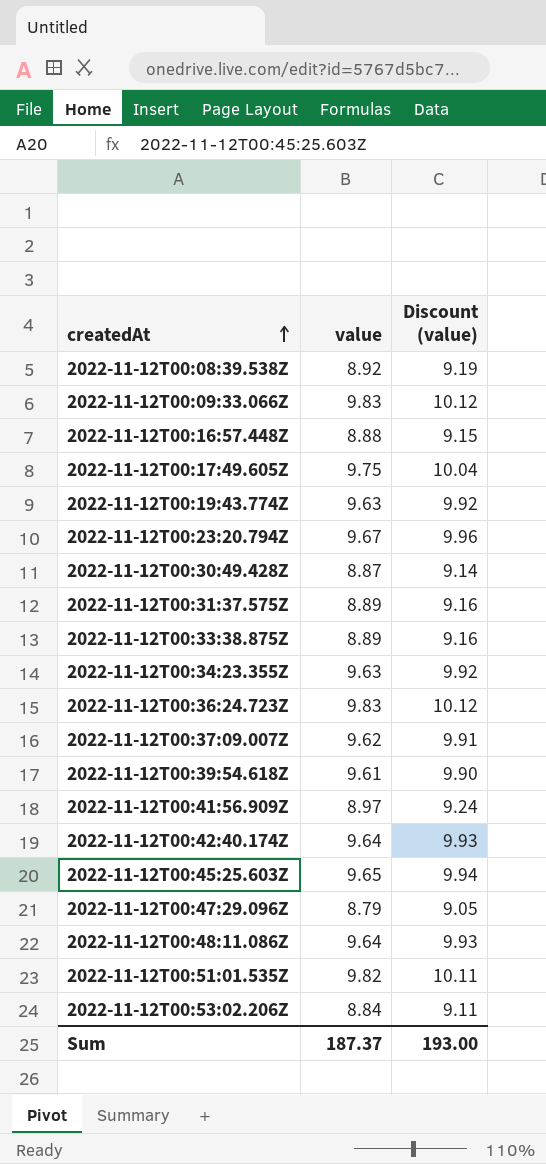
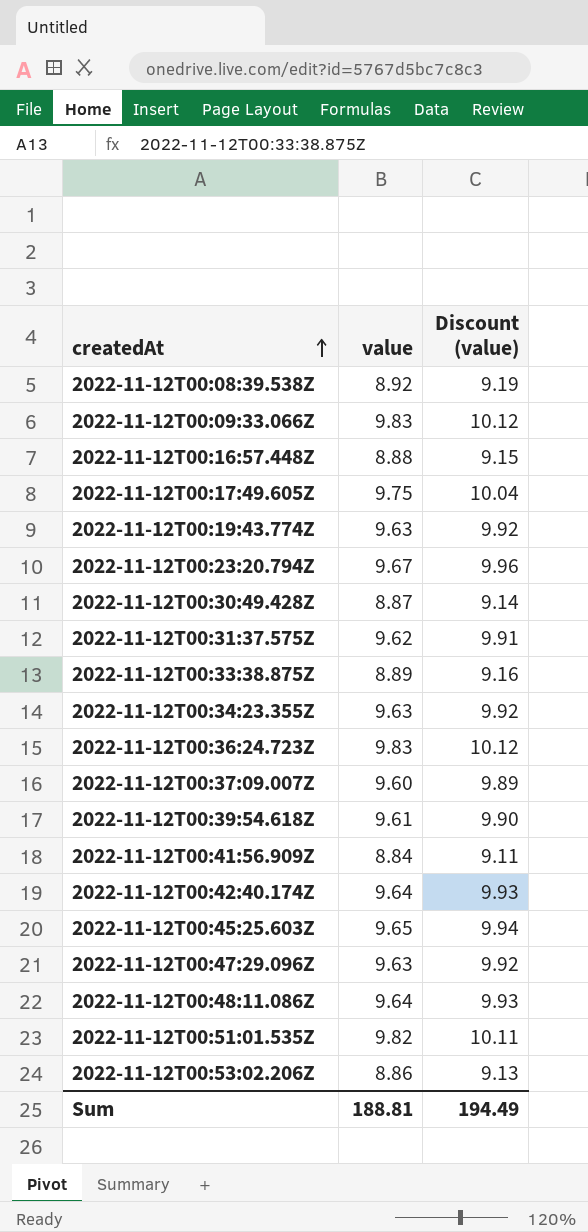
2022-11-12T00:31:37.575Z | value: 8.89 -> 9.62
2022-11-12T00:31:37.575Z | Discount (value): 9.16 -> 9.91
2022-11-12T00:37:09.007Z | value: 9.62 -> 9.60
2022-11-12T00:37:09.007Z | Discount (value): 9.91 -> 9.89
2022-11-12T00:41:56.909Z | value: 8.97 -> 8.84
2022-11-12T00:41:56.909Z | Discount (value): 9.24 -> 9.11
2022-11-12T00:47:29.096Z | value: 8.79 -> 9.63
2022-11-12T00:47:29.096Z | Discount (value): 9.05 -> 9.92
2022-11-12T00:53:02.206Z | value: 8.84 -> 8.86
2022-11-12T00:53:02.206Z | Discount (value): 9.11 -> 9.13
Sum | value: 187.37 -> 188.81
Sum | Discount (value): 193.00 -> 194.49

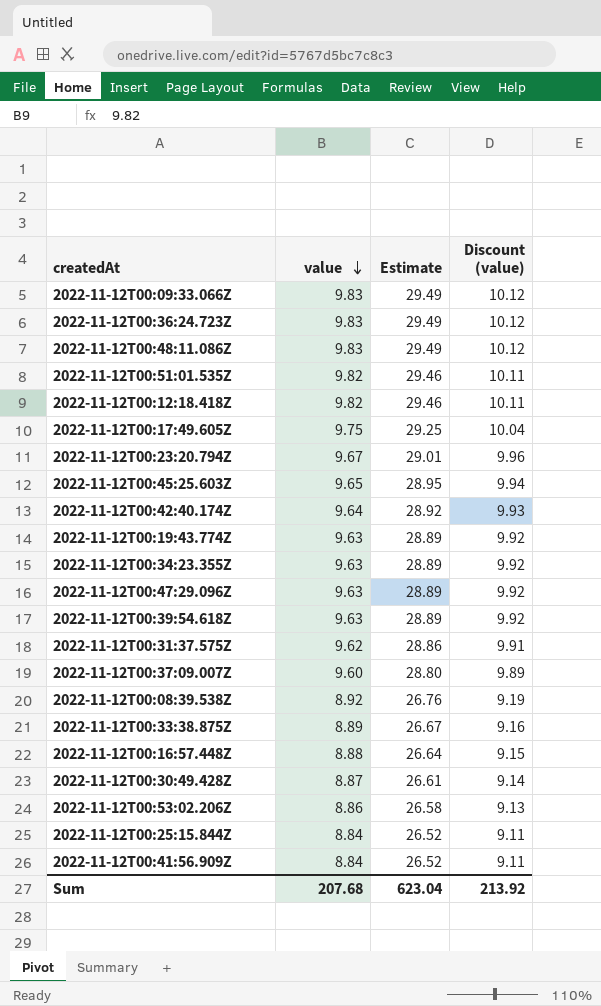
row order: createdAt ascending -> value descending
column Estimate | formula: none -> [value] * 3
2022-11-12T00:48:11.086Z | value: 9.64 -> 9.83
2022-11-12T00:48:11.086Z | Discount (value): 9.93 -> 10.12
row 2022-11-12T00:12:18.418Z: none -> 9.82 | 29.46 | 10.11
2022-11-12T00:39:54.618Z | value: 9.61 -> 9.63
2022-11-12T00:39:54.618Z | Discount (value): 9.90 -> 9.92
row 2022-11-12T00:25:15.844Z: none -> 8.84 | 26.52 | 9.11
Sum | value: 188.81 -> 207.68
Sum | Discount (value): 194.49 -> 213.92

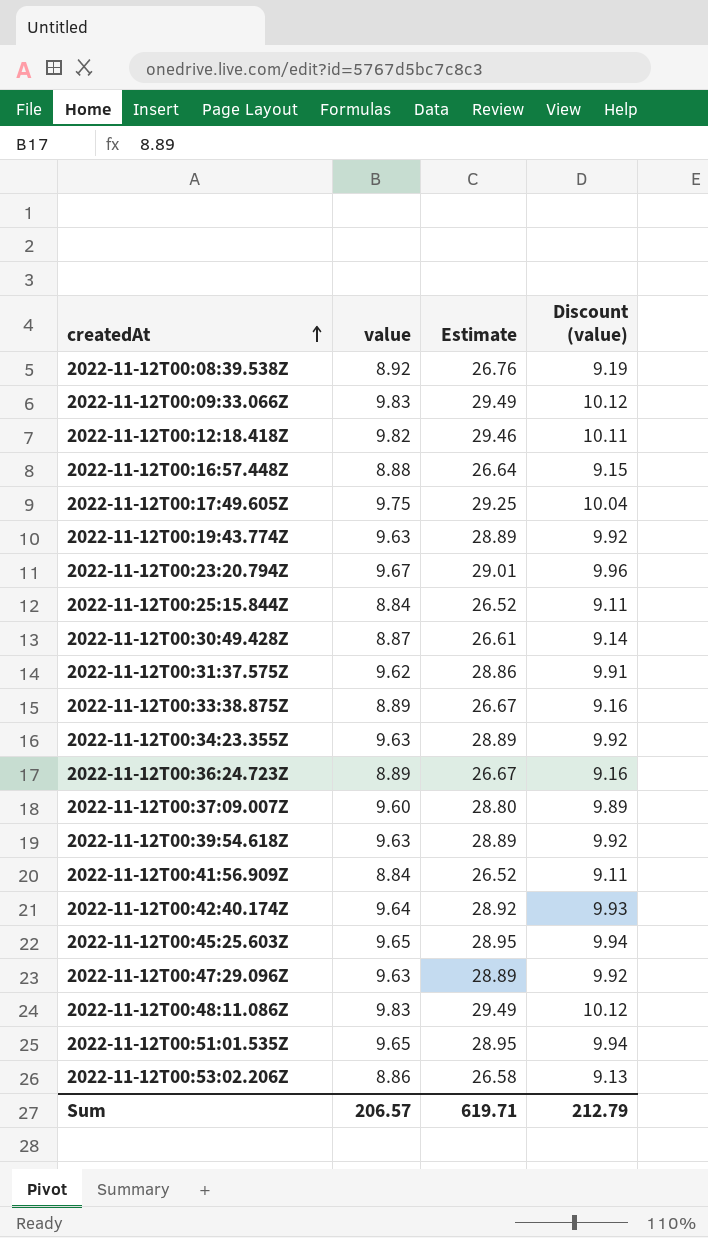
row order: value descending -> createdAt ascending
2022-11-12T00:36:24.723Z | value: 9.83 -> 8.89
2022-11-12T00:36:24.723Z | Estimate: 29.49 -> 26.67
2022-11-12T00:36:24.723Z | Discount (value): 10.12 -> 9.16
2022-11-12T00:51:01.535Z | value: 9.82 -> 9.65
2022-11-12T00:51:01.535Z | Estimate: 29.46 -> 28.95
2022-11-12T00:51:01.535Z | Discount (value): 10.11 -> 9.94
Sum | value: 207.68 -> 206.57
Sum | Estimate: 623.04 -> 619.71
Sum | Discount (value): 213.92 -> 212.79

